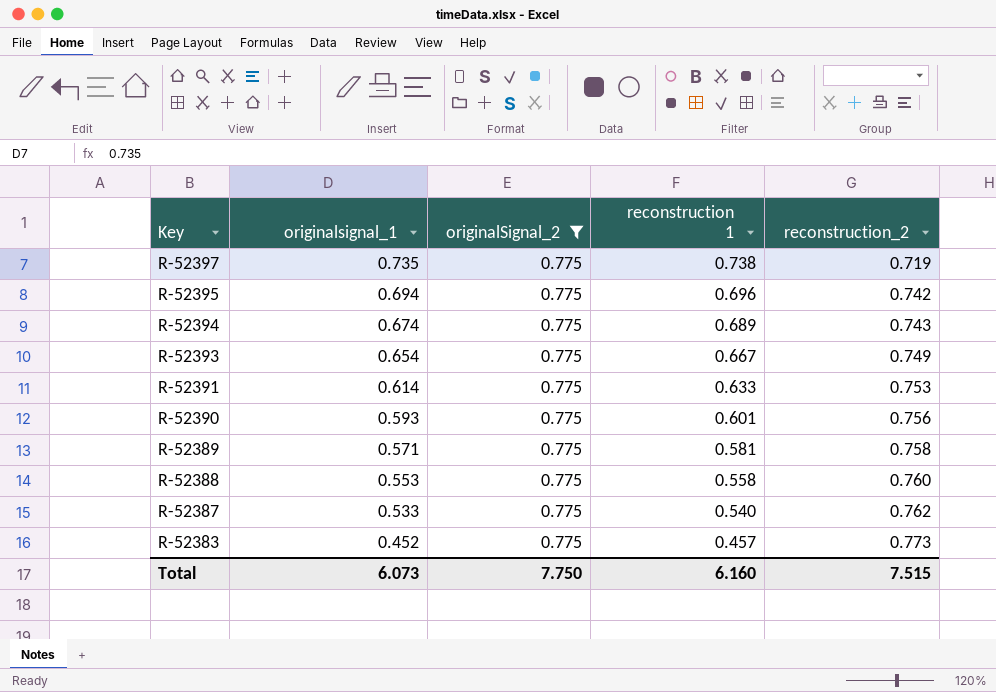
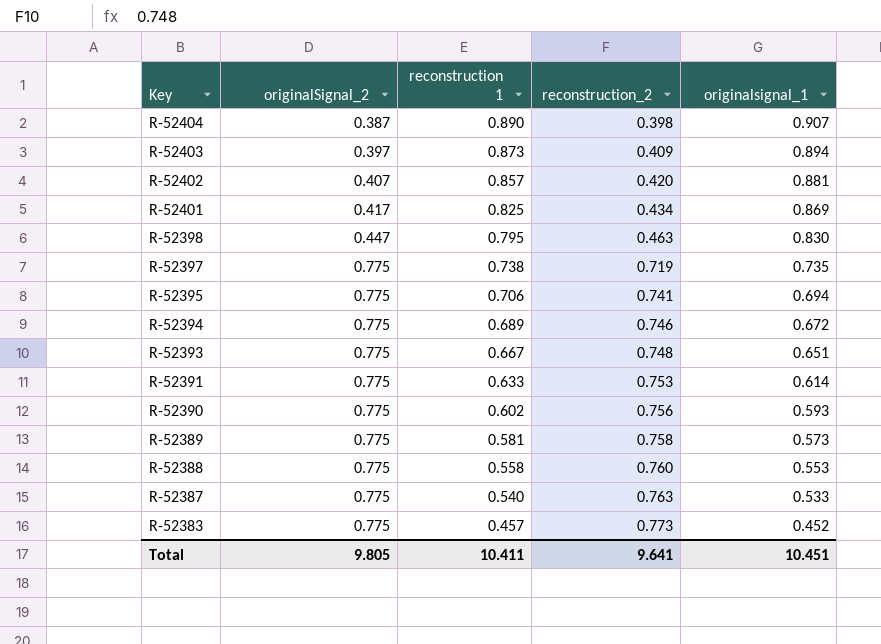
filter: originalSignal_2 = 0.775 -> none
column originalsignal_1 | position: 2 -> 5
R-52395 | reconstruction 1: 0.696 -> 0.706
R-52395 | reconstruction_2: 0.742 -> 0.741
R-52394 | reconstruction_2: 0.743 -> 0.746
R-52394 | originalsignal_1: 0.674 -> 0.672
R-52393 | reconstruction_2: 0.749 -> 0.748
R-52393 | originalsignal_1: 0.654 -> 0.651
R-52390 | reconstruction 1: 0.601 -> 0.602
R-52389 | originalsignal_1: 0.571 -> 0.573
R-52387 | reconstruction_2: 0.762 -> 0.763
Total | originalSignal_2: 7.750 -> 9.805
Total | reconstruction 1: 6.160 -> 10.411
Total | reconstruction_2: 7.515 -> 9.641
Total | originalsignal_1: 6.073 -> 10.451

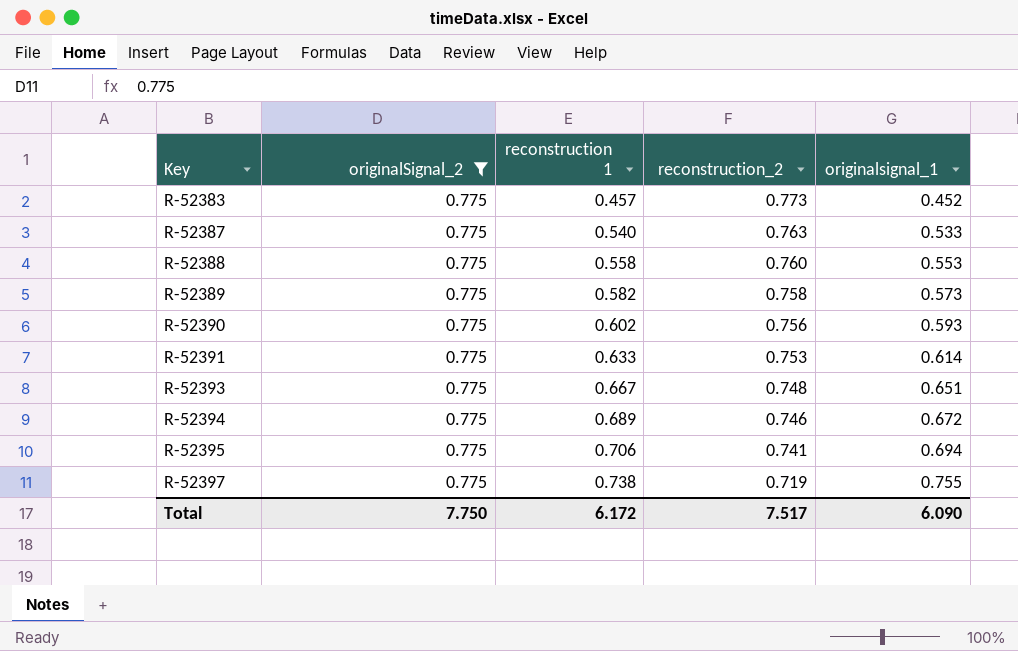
filter: none -> originalSignal_2 = 0.775
row order: Key descending -> Key ascending
R-52389 | reconstruction 1: 0.581 -> 0.582
R-52397 | originalsignal_1: 0.735 -> 0.755
Total | originalSignal_2: 9.805 -> 7.750
Total | reconstruction 1: 10.411 -> 6.172
Total | reconstruction_2: 9.641 -> 7.517
Total | originalsignal_1: 10.451 -> 6.090

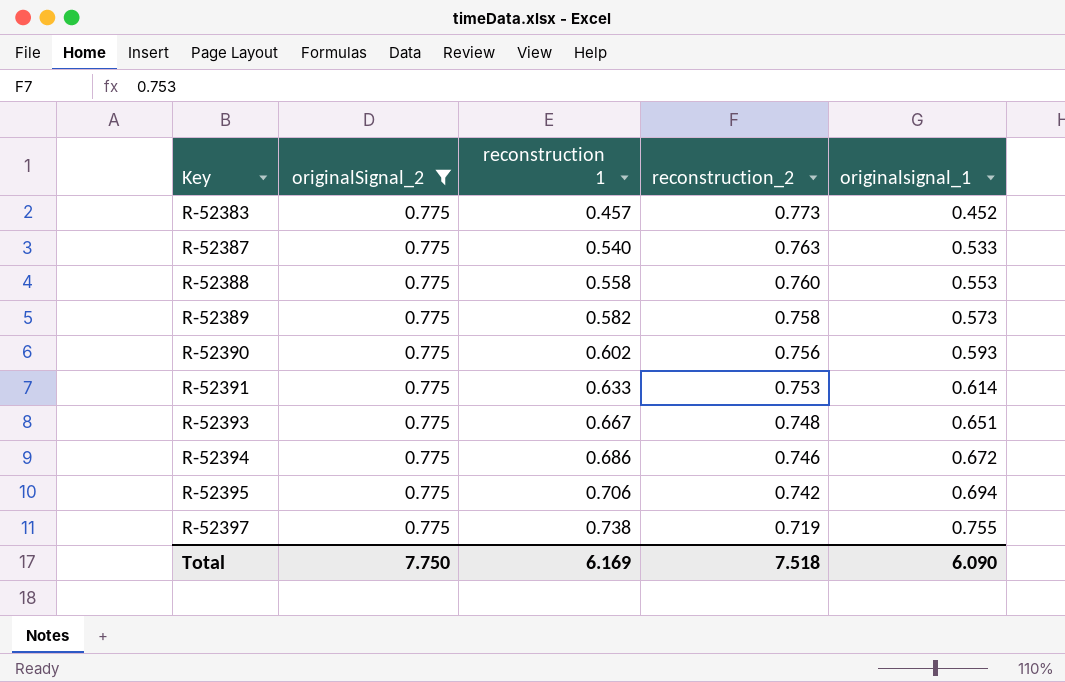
R-52394 | reconstruction 1: 0.689 -> 0.686
R-52395 | reconstruction_2: 0.741 -> 0.742
Total | reconstruction 1: 6.172 -> 6.169
Total | reconstruction_2: 7.517 -> 7.518

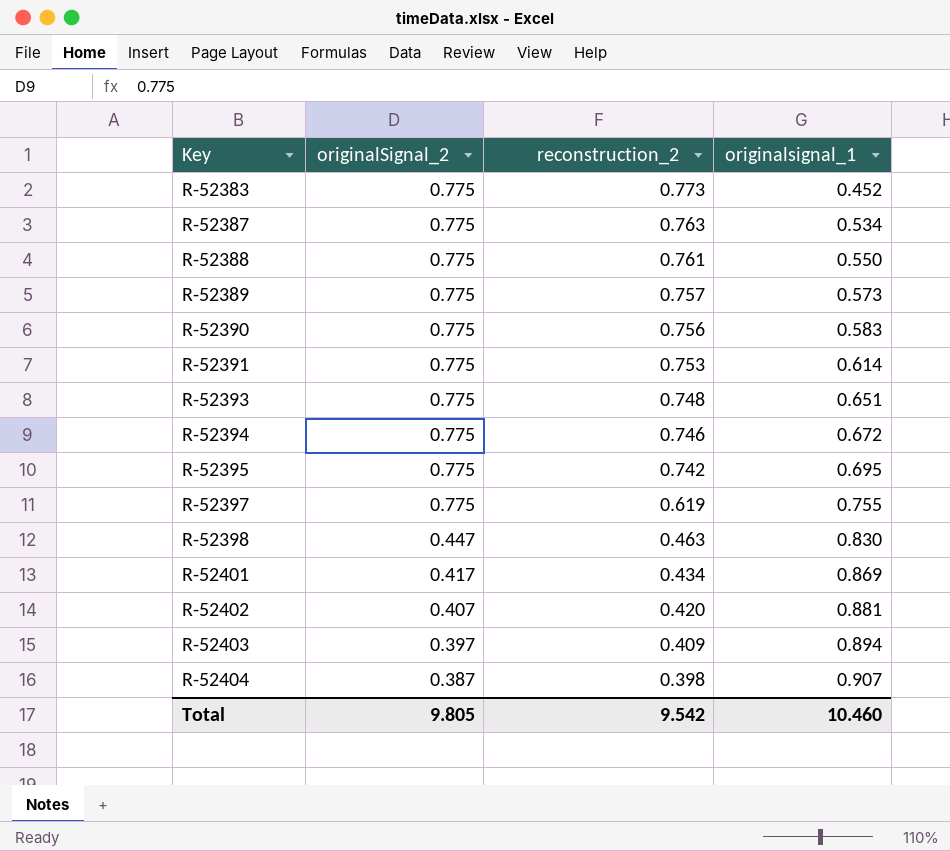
filter: originalSignal_2 = 0.775 -> none
column reconstruction 1 | position: 3 -> none
R-52387 | originalsignal_1: 0.533 -> 0.534
R-52388 | reconstruction_2: 0.760 -> 0.761
R-52388 | originalsignal_1: 0.553 -> 0.550
R-52389 | reconstruction_2: 0.758 -> 0.757
R-52390 | originalsignal_1: 0.593 -> 0.583
R-52395 | originalsignal_1: 0.694 -> 0.695
R-52397 | reconstruction_2: 0.719 -> 0.619
Total | originalSignal_2: 7.750 -> 9.805
Total | reconstruction_2: 7.518 -> 9.542
Total | originalsignal_1: 6.090 -> 10.460

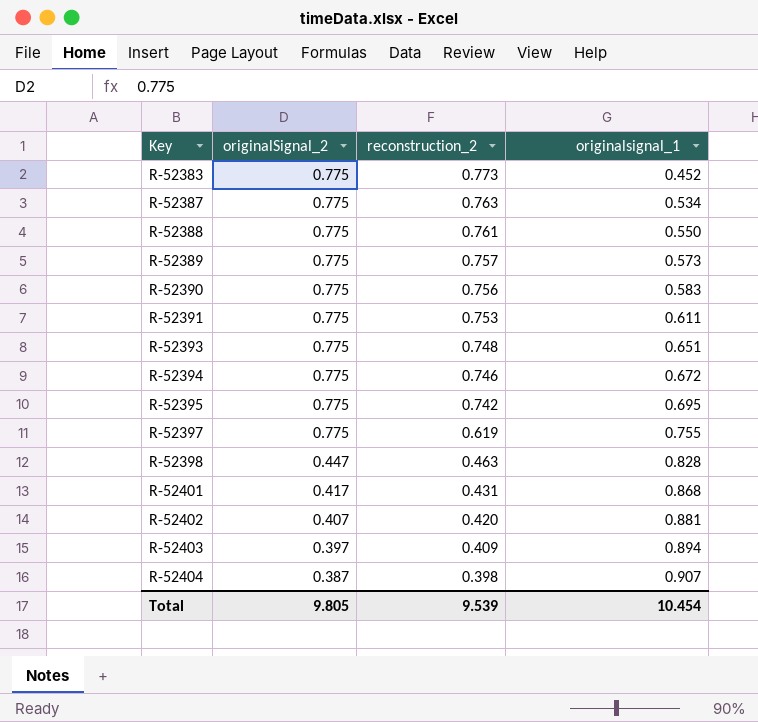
R-52391 | originalsignal_1: 0.614 -> 0.611
R-52398 | originalsignal_1: 0.830 -> 0.828
R-52401 | reconstruction_2: 0.434 -> 0.431
R-52401 | originalsignal_1: 0.869 -> 0.868
Total | reconstruction_2: 9.542 -> 9.539
Total | originalsignal_1: 10.460 -> 10.454

